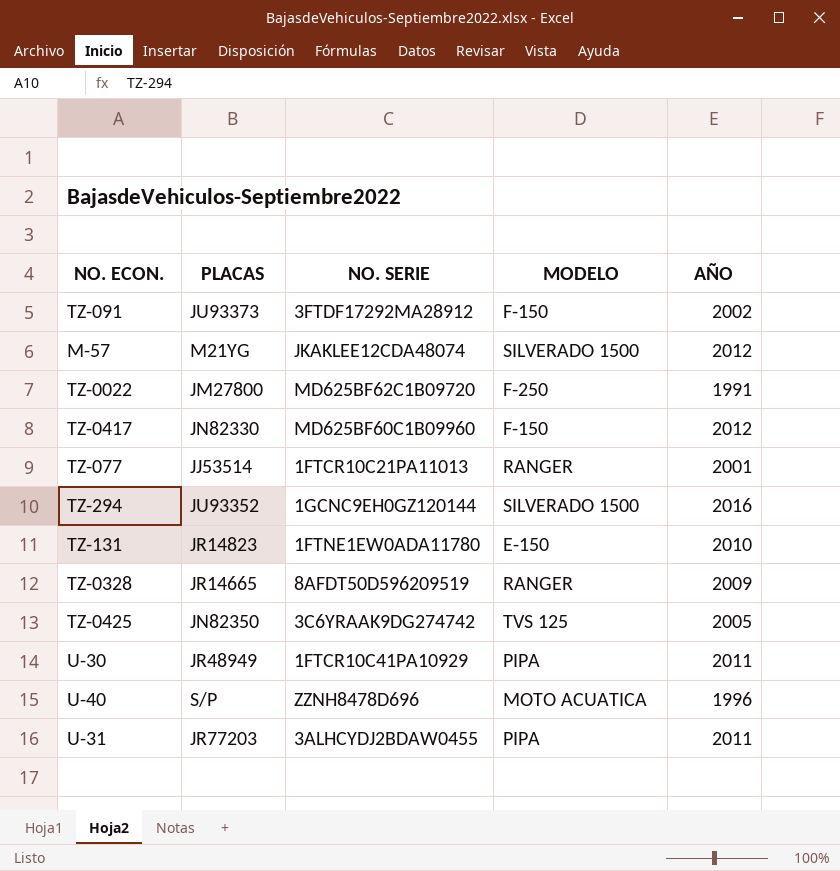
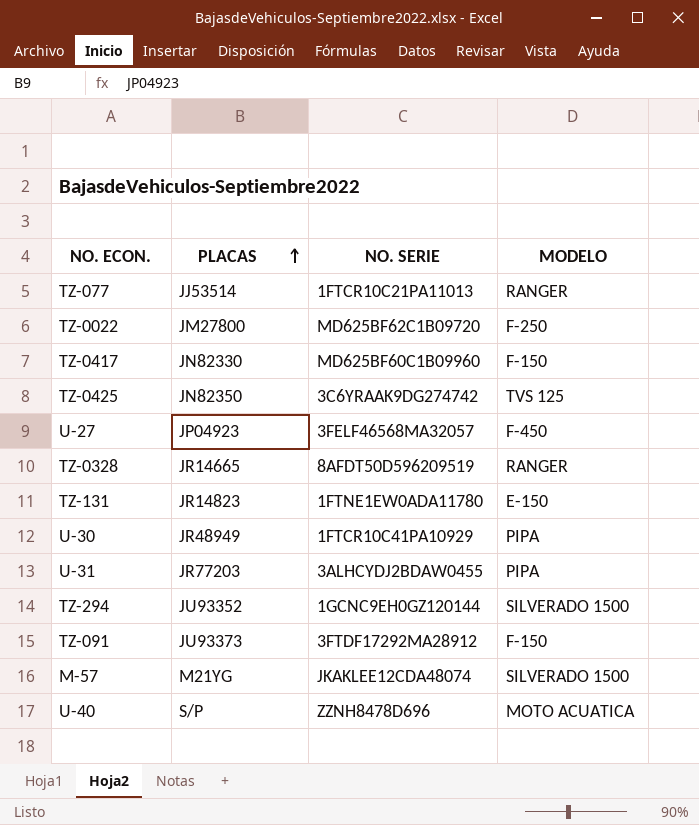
row order: none -> PLACAS ascending
column AÑO | position: 5 -> none
row U-27: none -> JP04923 | 3FELF46568MA32057 | F-450

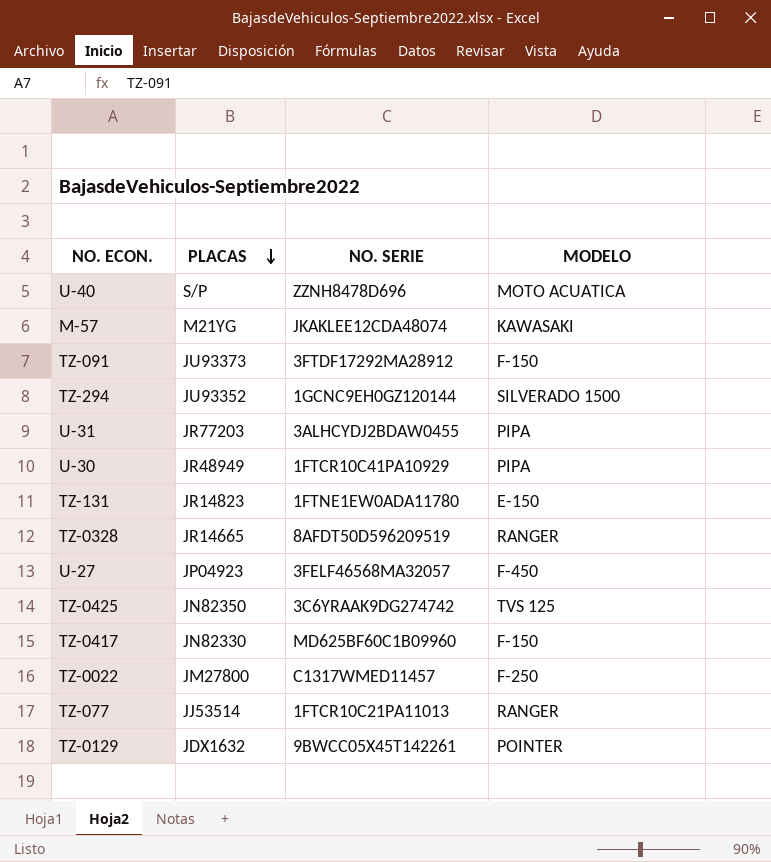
row order: PLACAS ascending -> PLACAS descending
M-57 | MODELO: SILVERADO 1500 -> KAWASAKI
TZ-0022 | NO. SERIE: MD625BF62C1B09720 -> C1317WMED11457
row TZ-0129: none -> JDX1632 | 9BWCC05X45T142261 | POINTER

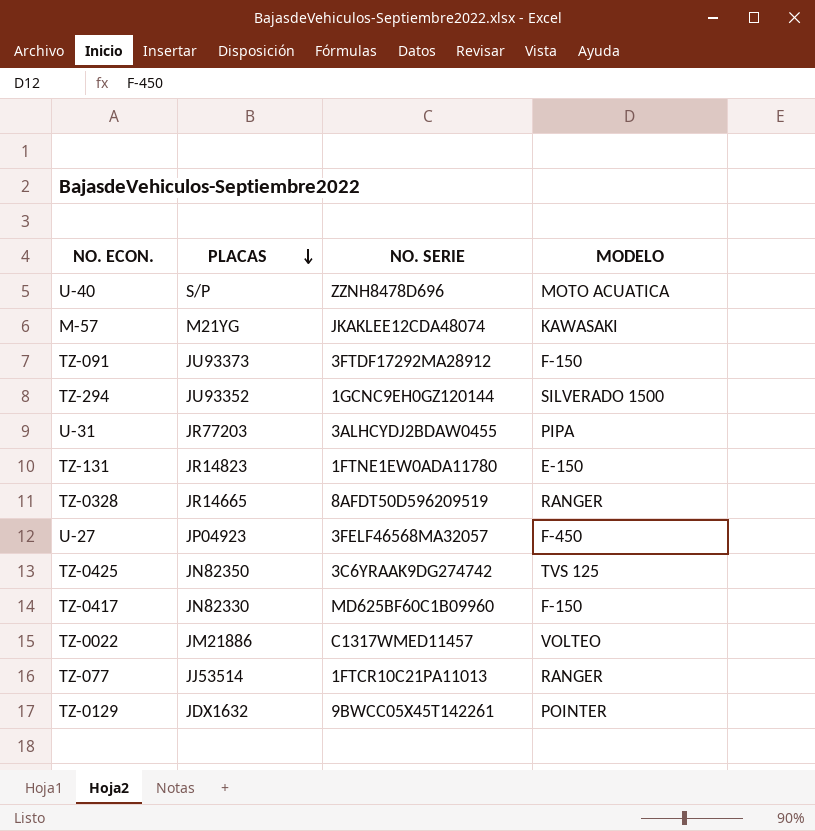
row U-30: JR48949 | 1FTCR10C41PA10929 | PIPA -> none
TZ-0022 | PLACAS: JM27800 -> JM21886
TZ-0022 | MODELO: F-250 -> VOLTEO

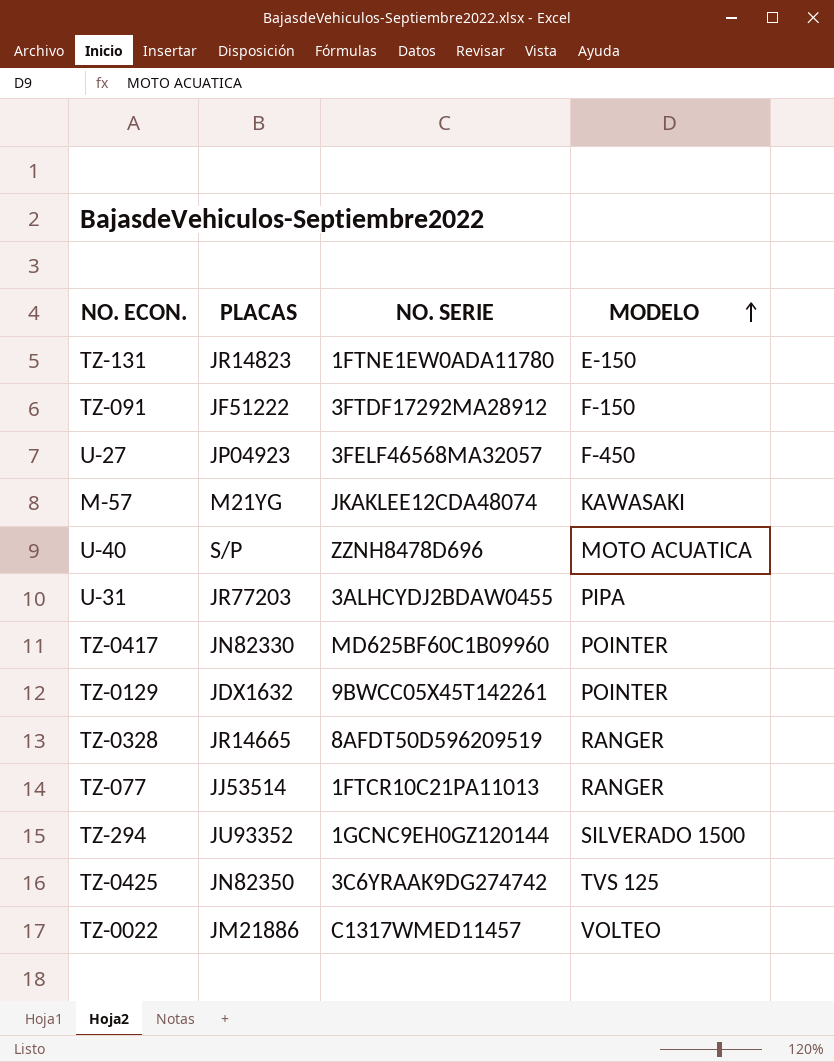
row order: PLACAS descending -> MODELO ascending
TZ-091 | PLACAS: JU93373 -> JF51222
TZ-0417 | MODELO: F-150 -> POINTER

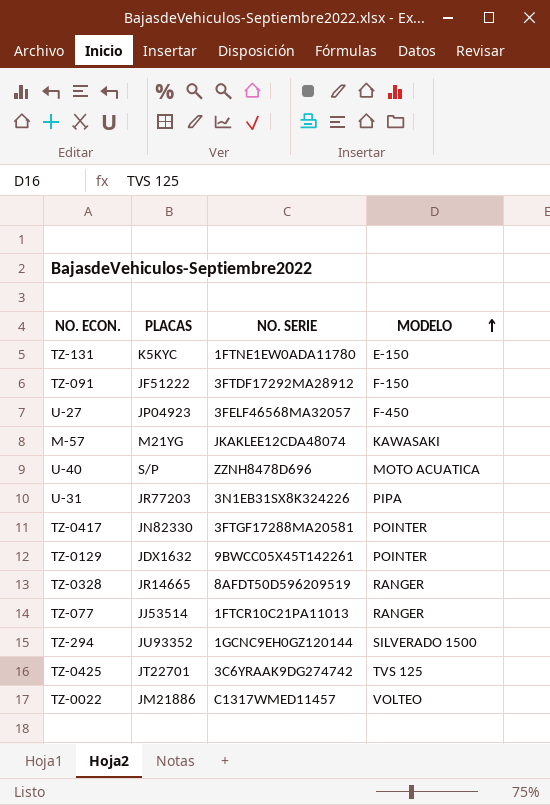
TZ-131 | PLACAS: JR14823 -> K5KYC
U-31 | NO. SERIE: 3ALHCYDJ2BDAW0455 -> 3N1EB31SX8K324226
TZ-0417 | NO. SERIE: MD625BF60C1B09960 -> 3FTGF17288MA20581
TZ-0425 | PLACAS: JN82350 -> JT22701

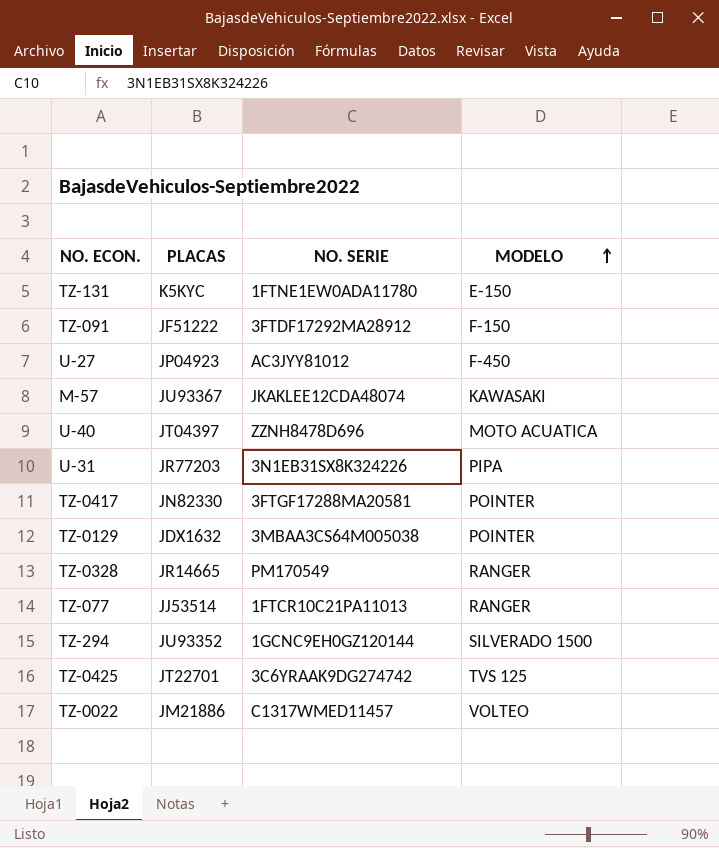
U-27 | NO. SERIE: 3FELF46568MA32057 -> AC3JYY81012
M-57 | PLACAS: M21YG -> JU93367
U-40 | PLACAS: S/P -> JT04397
TZ-0129 | NO. SERIE: 9BWCC05X45T142261 -> 3MBAA3CS64M005038
TZ-0328 | NO. SERIE: 8AFDT50D596209519 -> PM170549

